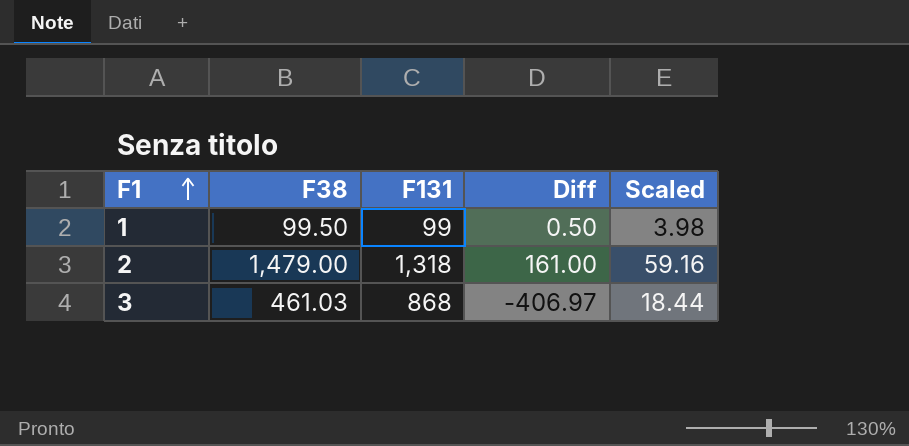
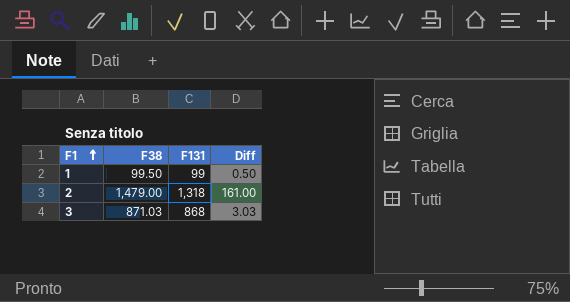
column Scaled | formula: [F38] * 0.04 -> none
3 | F38: 461.03 -> 871.03
3 | Diff: -406.97 -> 3.03

